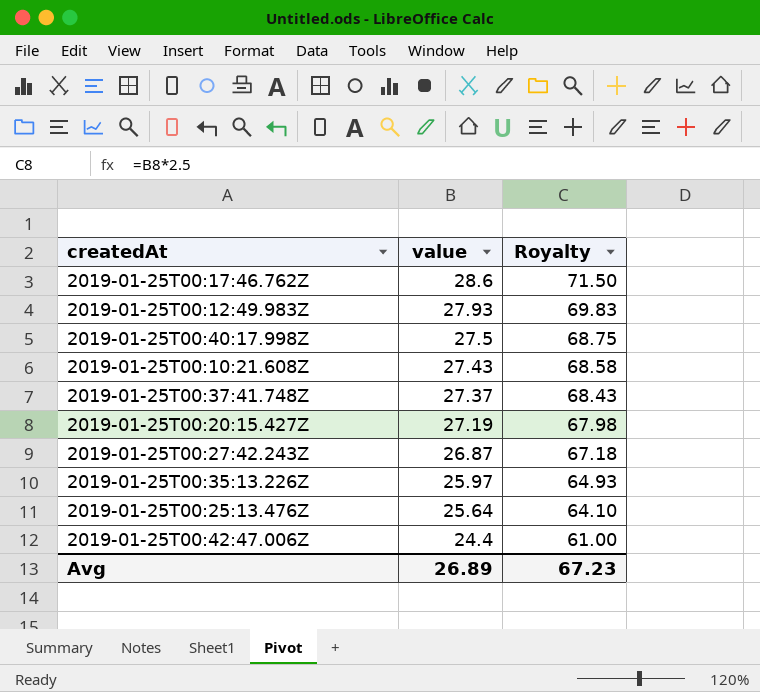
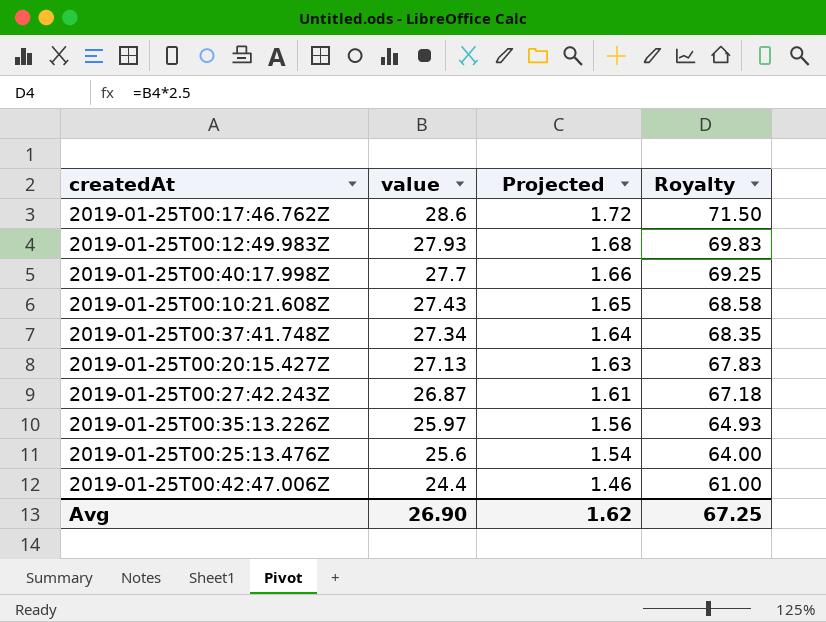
column Projected | formula: none -> [value] * 0.06
2019-01-25T00:40:17.998Z | value: 27.5 -> 27.7
2019-01-25T00:40:17.998Z | Royalty: 68.75 -> 69.25
2019-01-25T00:37:41.748Z | value: 27.37 -> 27.34
2019-01-25T00:37:41.748Z | Royalty: 68.43 -> 68.35
2019-01-25T00:20:15.427Z | value: 27.19 -> 27.13
2019-01-25T00:20:15.427Z | Royalty: 67.98 -> 67.83
2019-01-25T00:25:13.476Z | value: 25.64 -> 25.6
2019-01-25T00:25:13.476Z | Royalty: 64.10 -> 64.00
Avg | value: 26.89 -> 26.90
Avg | Royalty: 67.23 -> 67.25

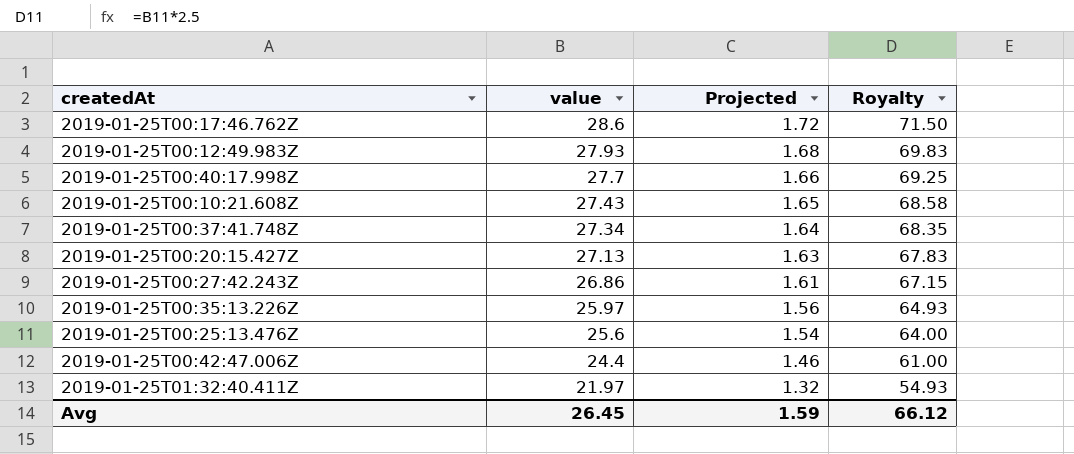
2019-01-25T00:27:42.243Z | value: 26.87 -> 26.86
2019-01-25T00:27:42.243Z | Royalty: 67.18 -> 67.15
row 2019-01-25T01:32:40.411Z: none -> 21.97 | 1.32 | 54.93
Avg | value: 26.90 -> 26.45
Avg | Projected: 1.62 -> 1.59
Avg | Royalty: 67.25 -> 66.12

